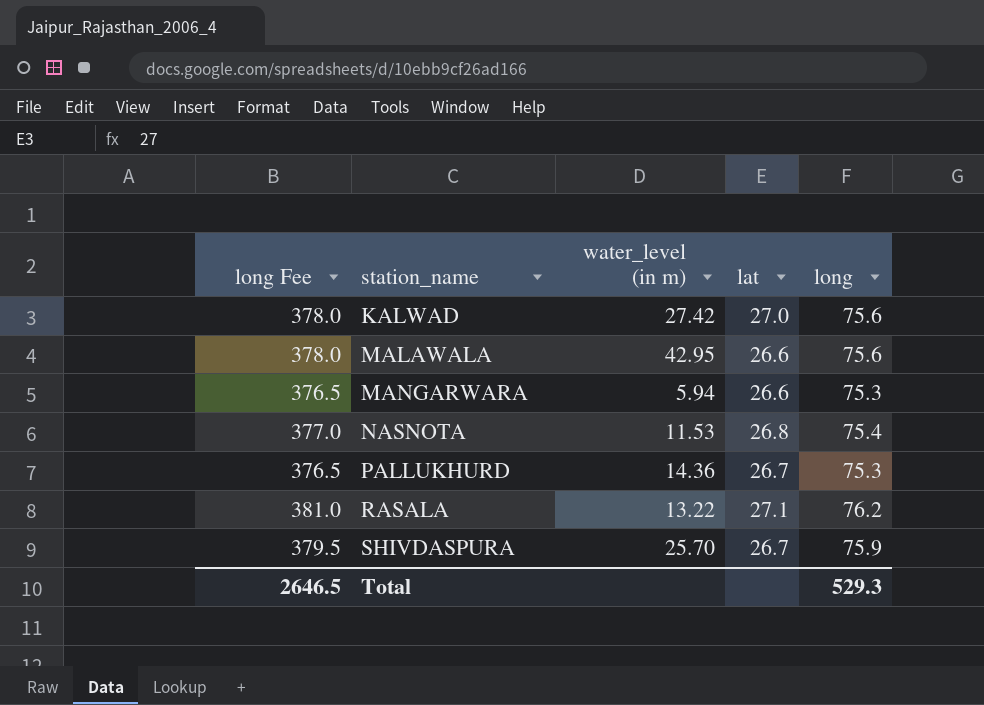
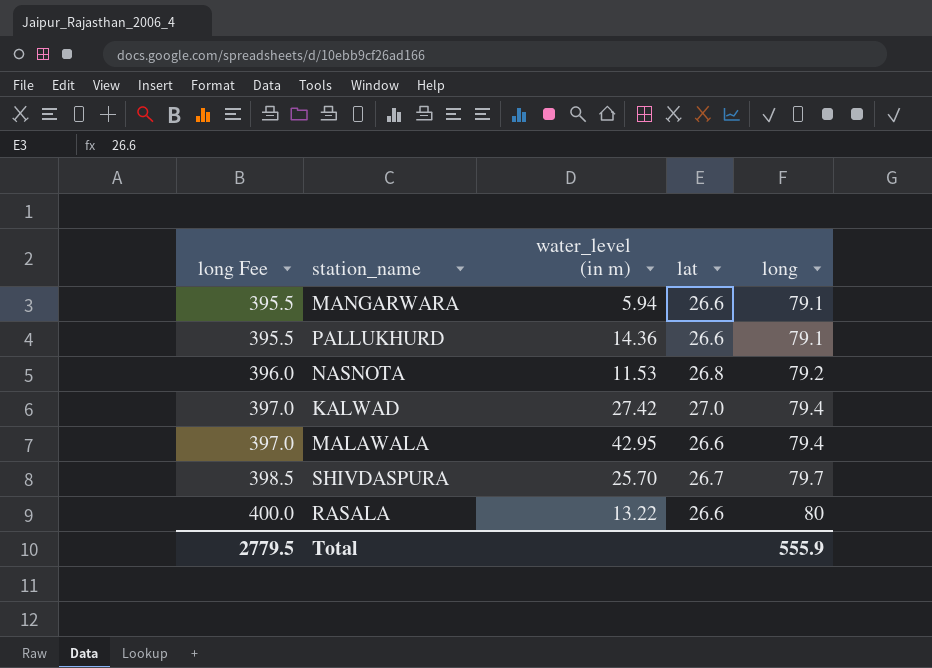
row order: station_name ascending -> long Fee ascending
MANGARWARA | long Fee: 376.5 -> 395.5
MANGARWARA | long: 75.3 -> 79.1
PALLUKHURD | long Fee: 376.5 -> 395.5
PALLUKHURD | lat: 26.7 -> 26.6
PALLUKHURD | long: 75.3 -> 79.1
NASNOTA | long Fee: 377.0 -> 396.0
NASNOTA | long: 75.4 -> 79.2
KALWAD | long Fee: 378.0 -> 397.0
KALWAD | long: 75.6 -> 79.4
MALAWALA | long Fee: 378.0 -> 397.0
MALAWALA | long: 75.6 -> 79.4
SHIVDASPURA | long Fee: 379.5 -> 398.5
SHIVDASPURA | long: 75.9 -> 79.7
RASALA | long Fee: 381.0 -> 400.0
RASALA | lat: 27.1 -> 26.6
RASALA | long: 76.2 -> 80
Total | long Fee: 2646.5 -> 2779.5
Total | long: 529.3 -> 555.9

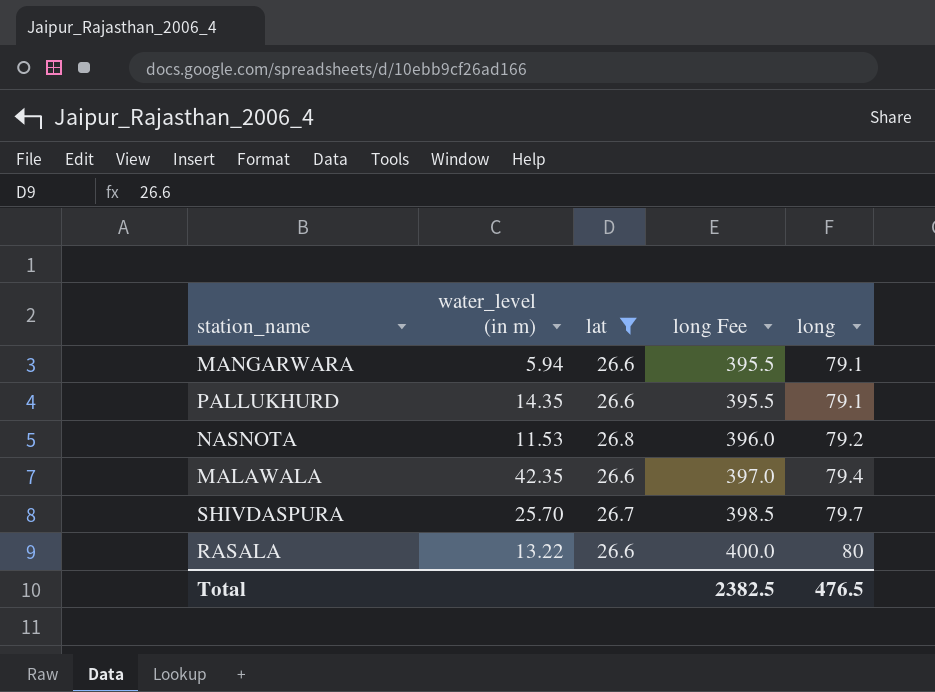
filter: none -> lat != 27.0
column long Fee | position: 1 -> 4
PALLUKHURD | water_level (in m): 14.36 -> 14.35
MALAWALA | water_level (in m): 42.95 -> 42.35
Total | long Fee: 2779.5 -> 2382.5
Total | long: 555.9 -> 476.5

